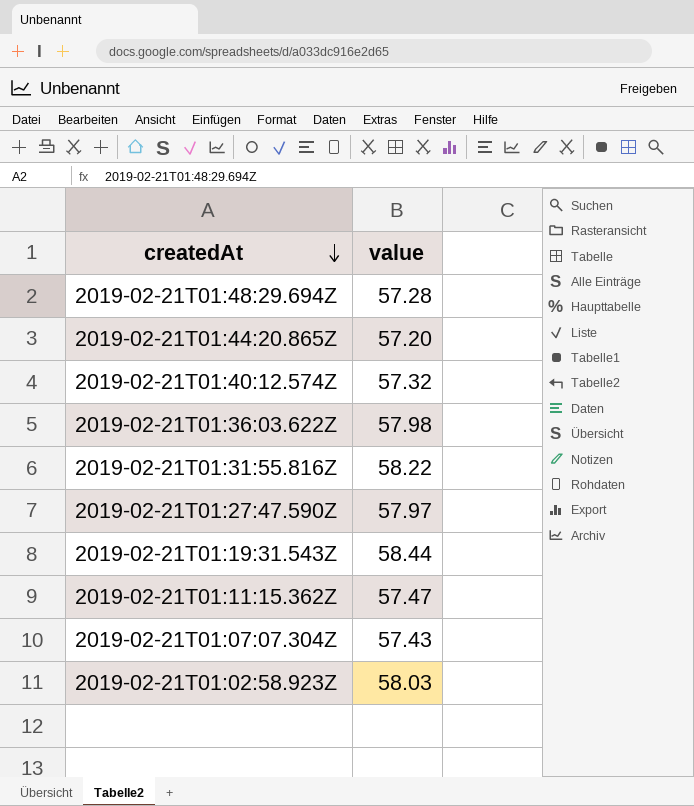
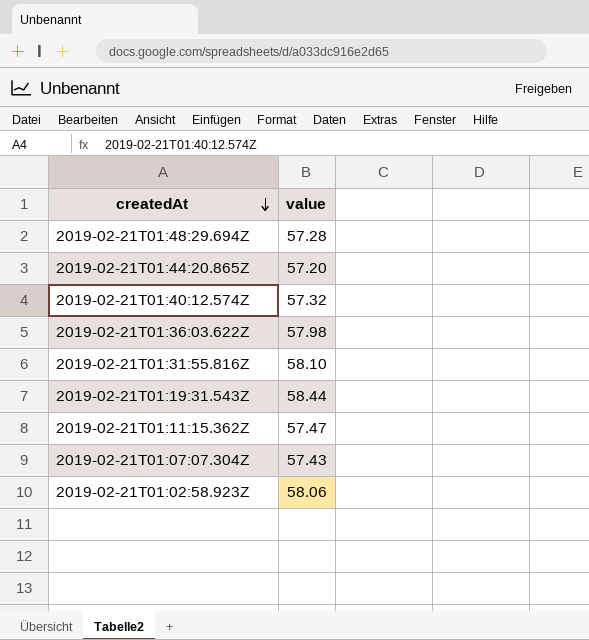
row 2019-02-21T01:27:47.590Z: 57.97 -> none
2019-02-21T01:31:55.816Z | value: 58.22 -> 58.10
2019-02-21T01:02:58.923Z | value: 58.03 -> 58.06

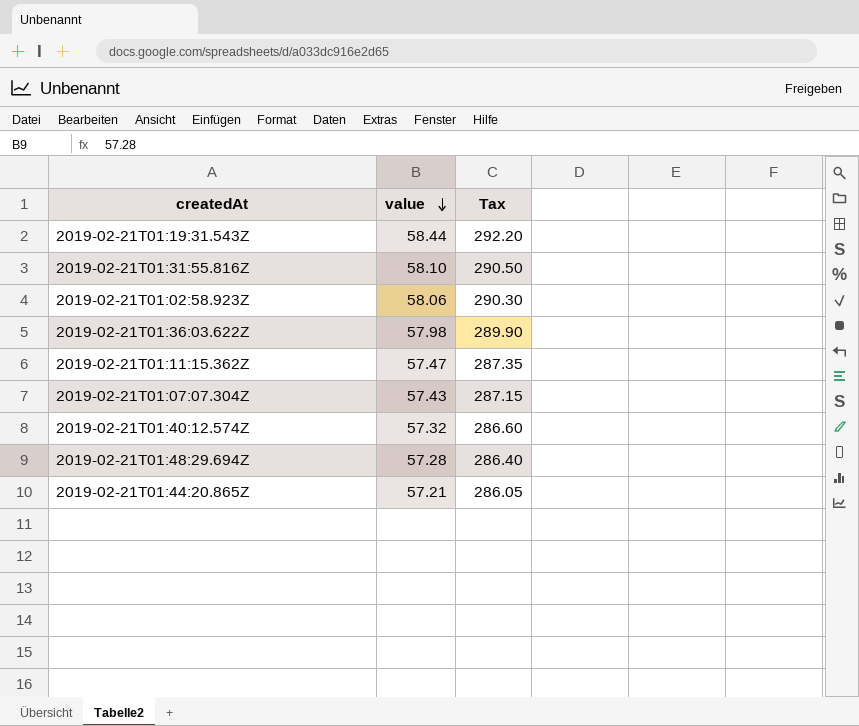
row order: createdAt descending -> value descending
column Tax | formula: none -> [value] * 5
2019-02-21T01:44:20.865Z | value: 57.20 -> 57.21

